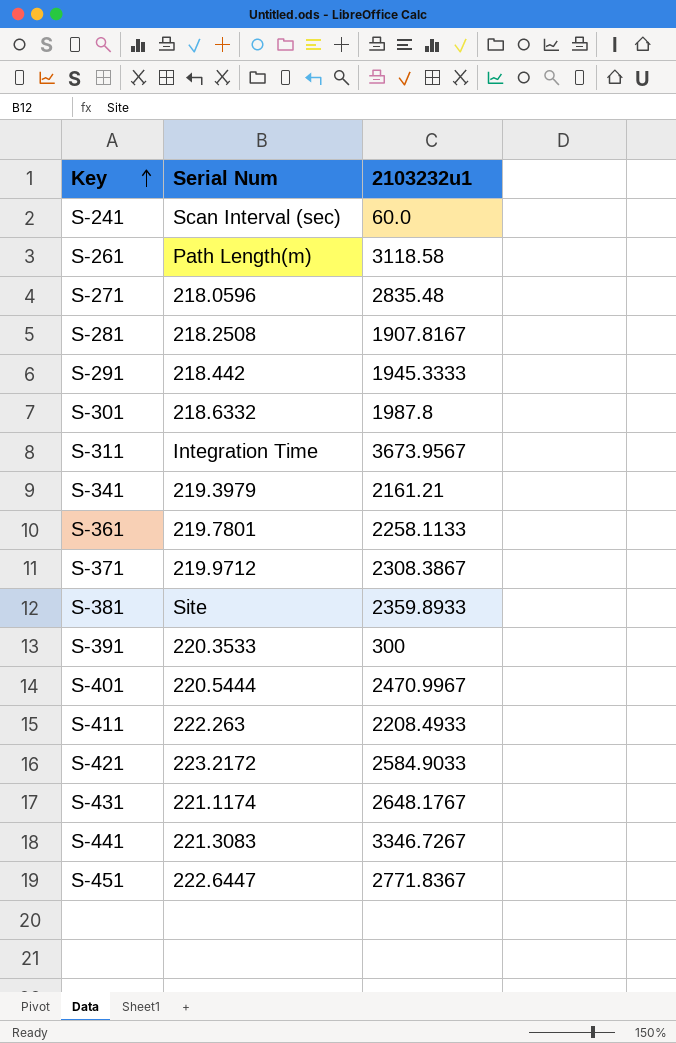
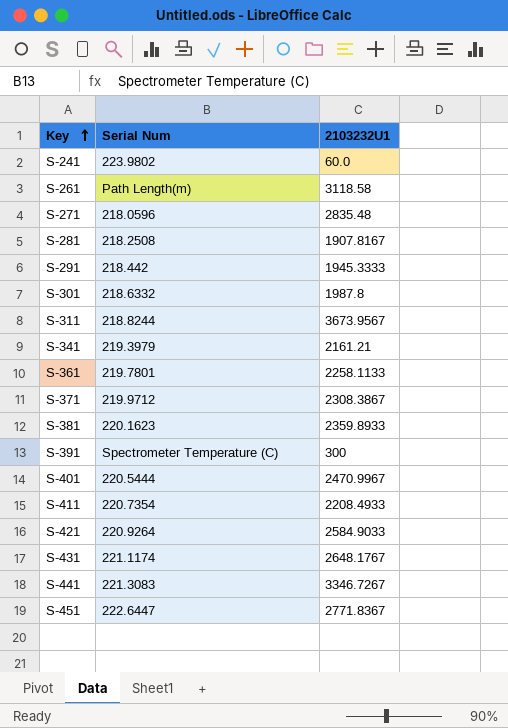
column name: 2103232u1 -> 2103232U1
S-241 | Serial Num: Scan Interval (sec) -> 223.9802
S-311 | Serial Num: Integration Time -> 218.8244
S-381 | Serial Num: Site -> 220.1623
S-391 | Serial Num: 220.3533 -> Spectrometer Temperature (C)
S-411 | Serial Num: 222.263 -> 220.7354
S-421 | Serial Num: 223.2172 -> 220.9264

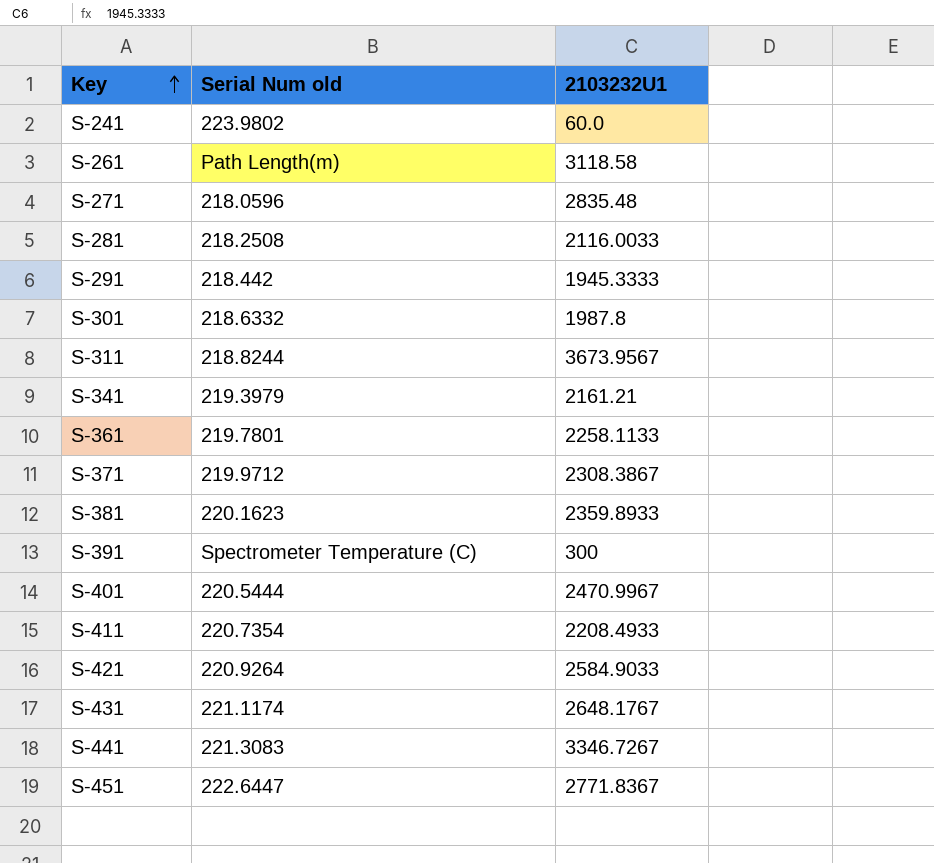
column name: Serial Num -> Serial Num old
S-281 | 2103232U1: 1907.8167 -> 2116.0033

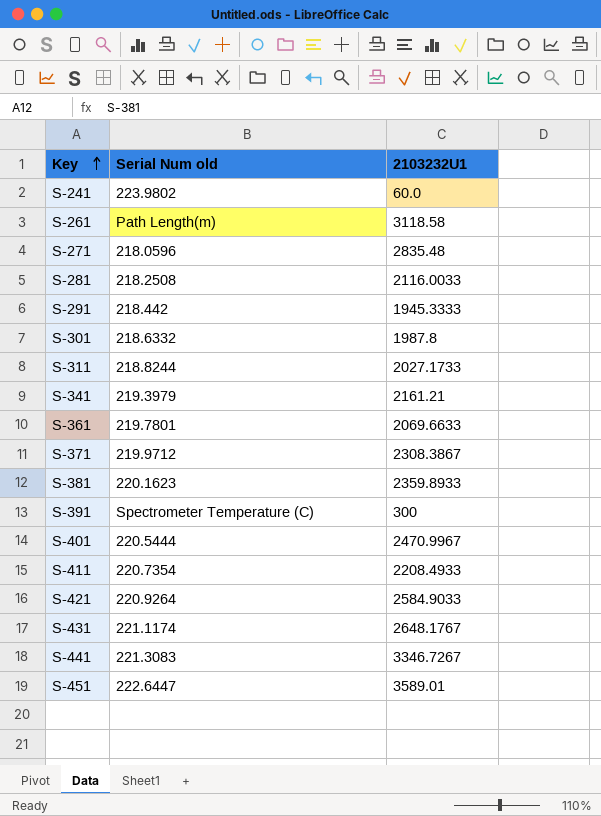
S-311 | 2103232U1: 3673.9567 -> 2027.1733
S-361 | 2103232U1: 2258.1133 -> 2069.6633
S-451 | 2103232U1: 2771.8367 -> 3589.01

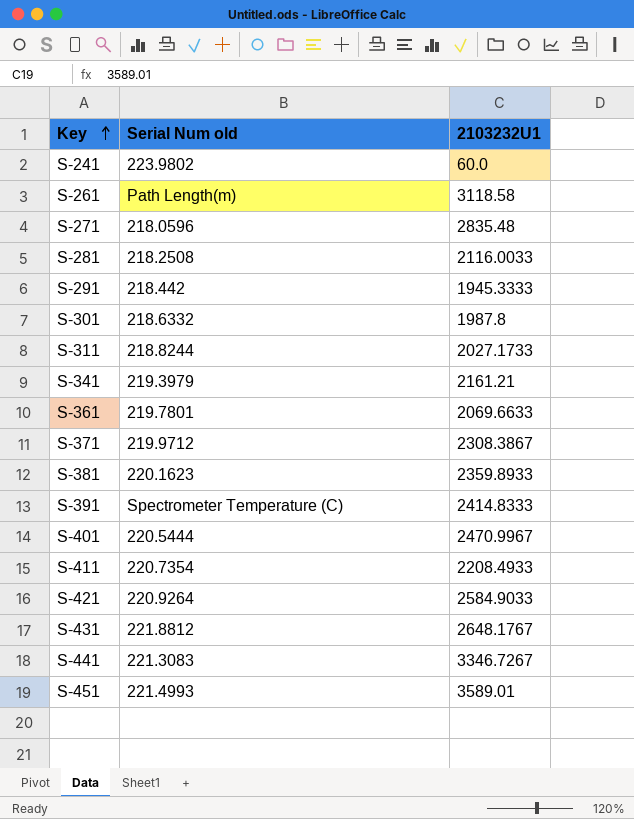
S-391 | 2103232U1: 300 -> 2414.8333
S-431 | Serial Num old: 221.1174 -> 221.8812
S-451 | Serial Num old: 222.6447 -> 221.4993

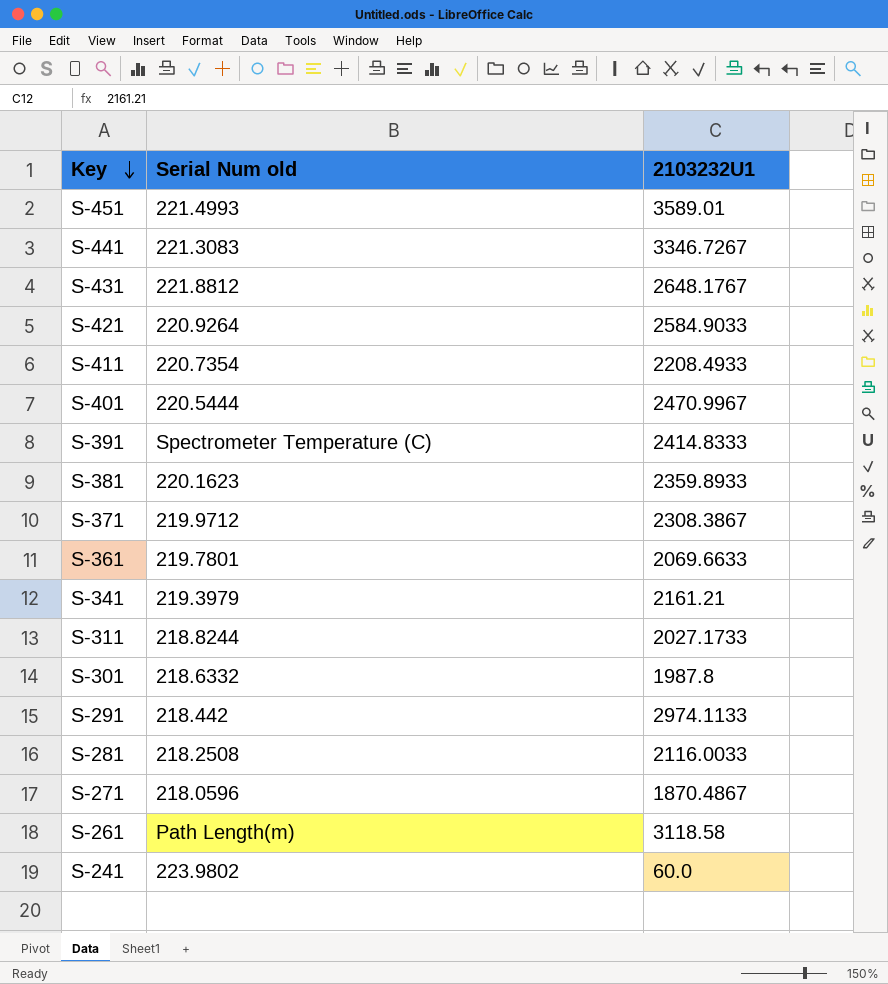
row order: Key ascending -> Key descending
S-291 | 2103232U1: 1945.3333 -> 2974.1133
S-271 | 2103232U1: 2835.48 -> 1870.4867

